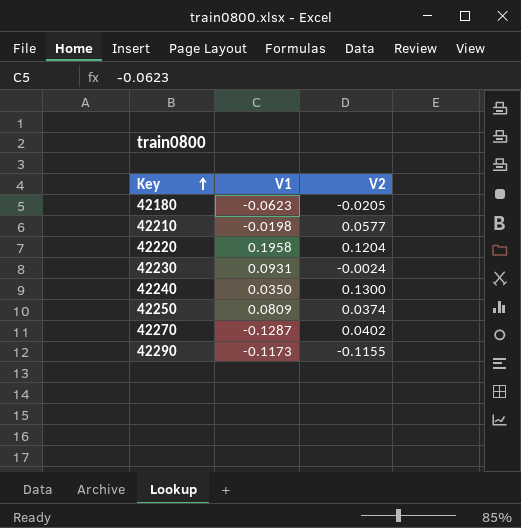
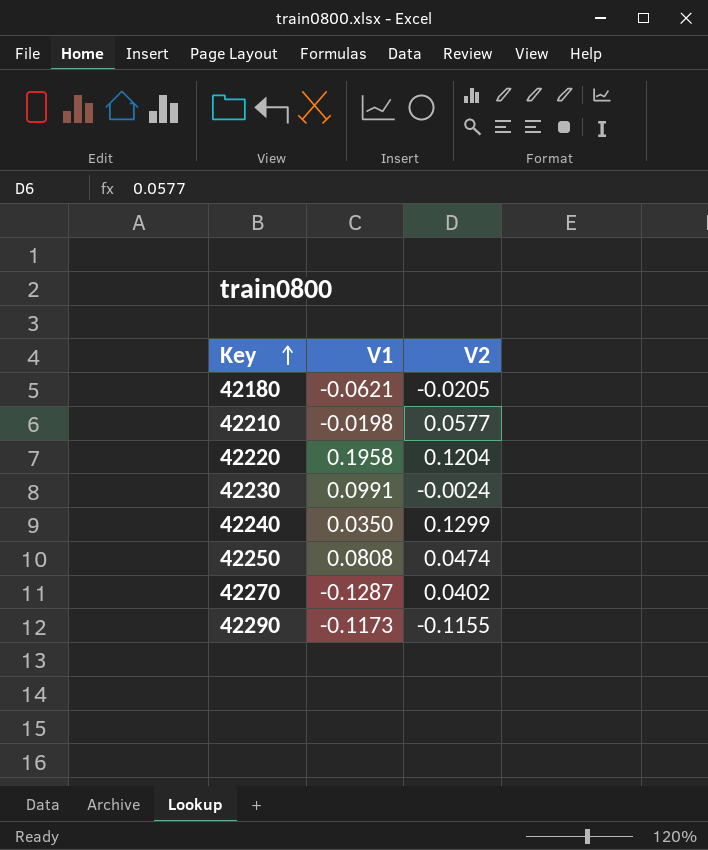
42180 | V1: -0.0623 -> -0.0621
42230 | V1: 0.0931 -> 0.0991
42240 | V2: 0.1300 -> 0.1299
42250 | V1: 0.0809 -> 0.0808
42250 | V2: 0.0374 -> 0.0474

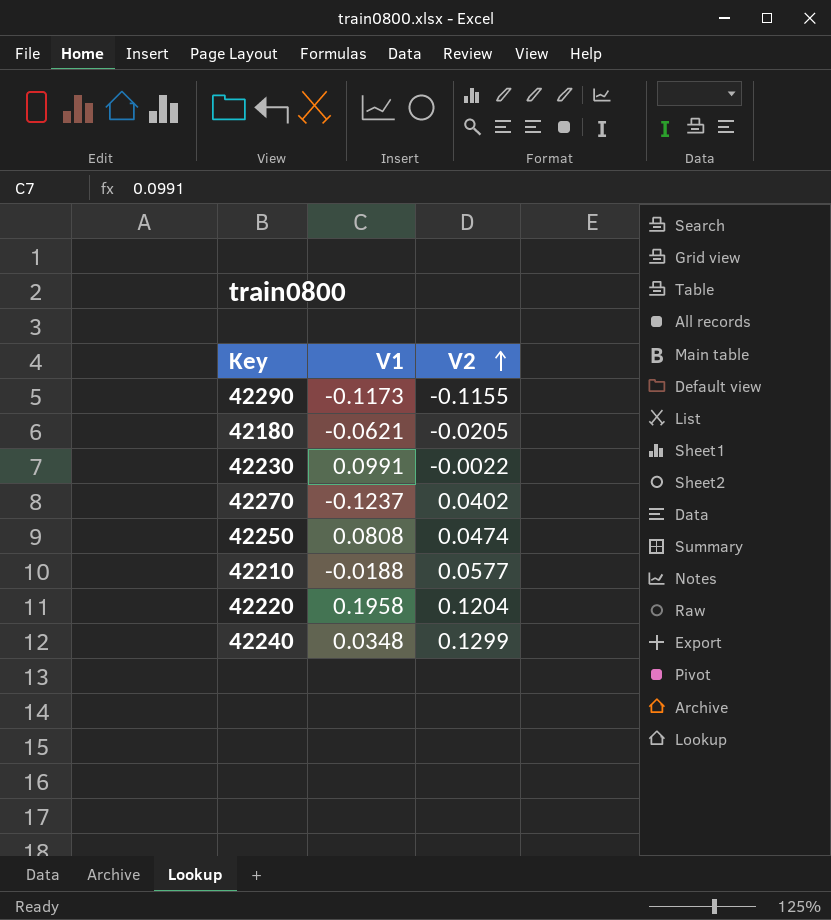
row order: Key ascending -> V2 ascending
42230 | V2: -0.0024 -> -0.0022
42270 | V1: -0.1287 -> -0.1237
42210 | V1: -0.0198 -> -0.0188
42240 | V1: 0.0350 -> 0.0348

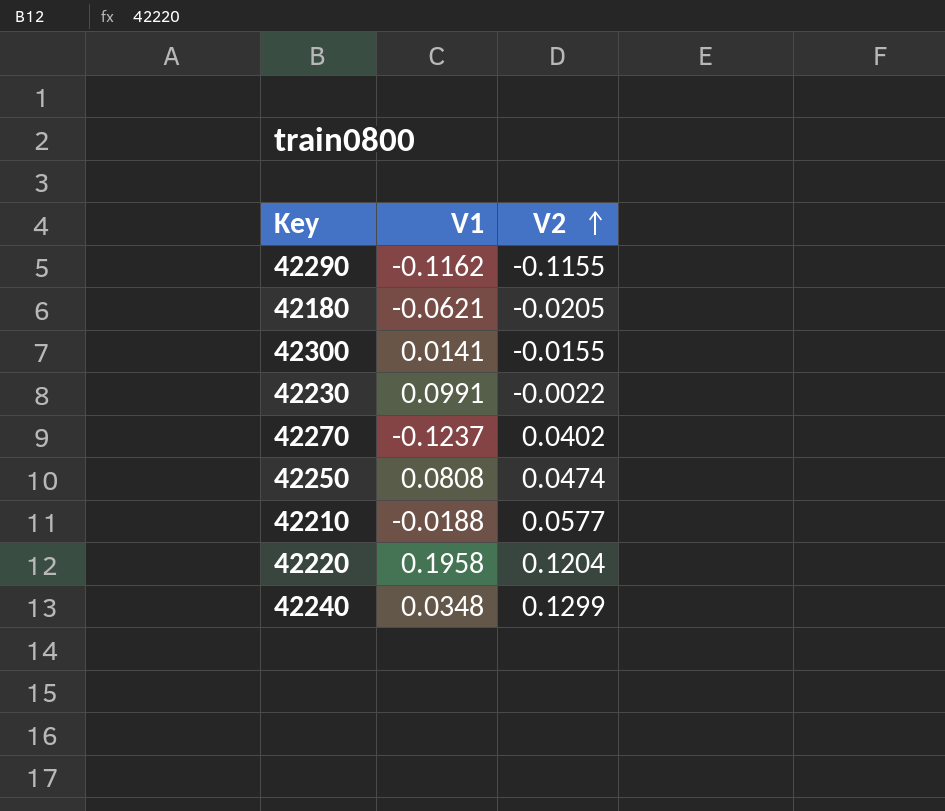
42290 | V1: -0.1173 -> -0.1162
row 42300: none -> 0.0141 | -0.0155

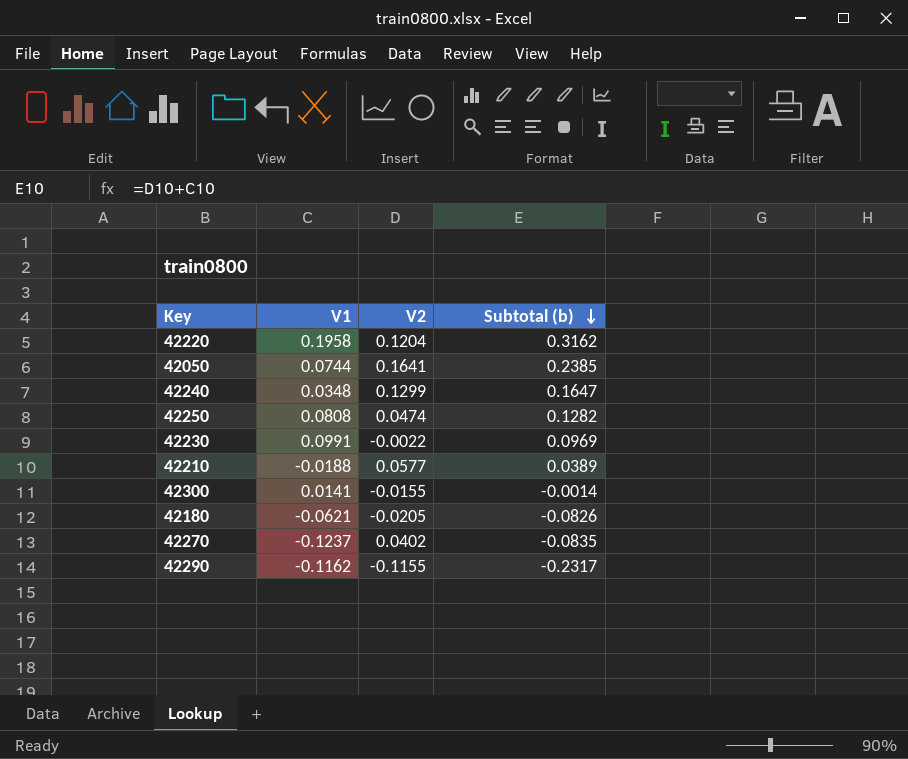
row order: V2 ascending -> Subtotal (b) descending
column Subtotal (b) | formula: none -> [V1] + [V2]
row 42050: none -> 0.0744 | 0.1641 | 0.2385

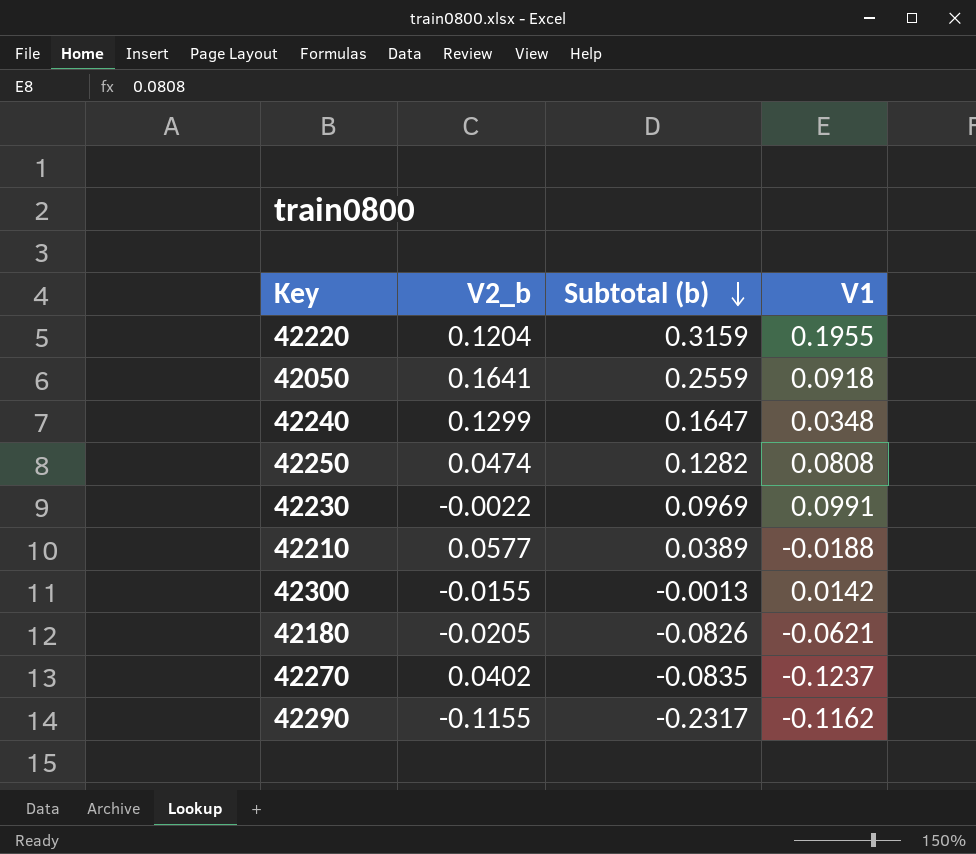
column name: V2 -> V2_b
column V1 | position: 2 -> 4
42220 | Subtotal (b): 0.3162 -> 0.3159
42220 | V1: 0.1958 -> 0.1955
42050 | Subtotal (b): 0.2385 -> 0.2559
42050 | V1: 0.0744 -> 0.0918
42300 | Subtotal (b): -0.0014 -> -0.0013
42300 | V1: 0.0141 -> 0.0142

